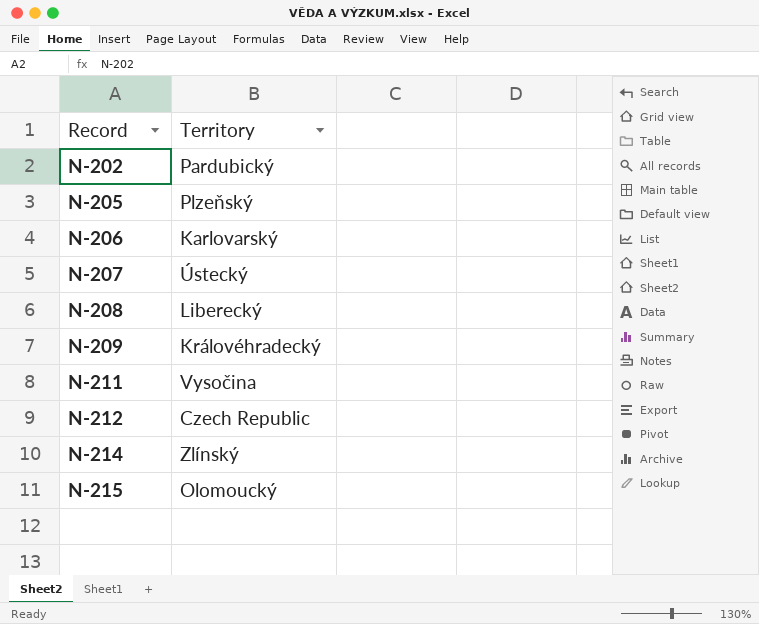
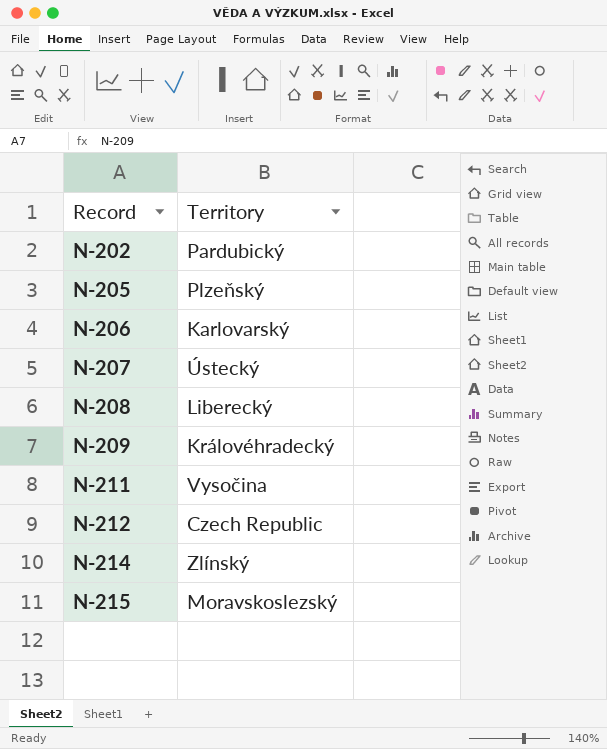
N-215 | Territory: Olomoucký -> Moravskoslezský

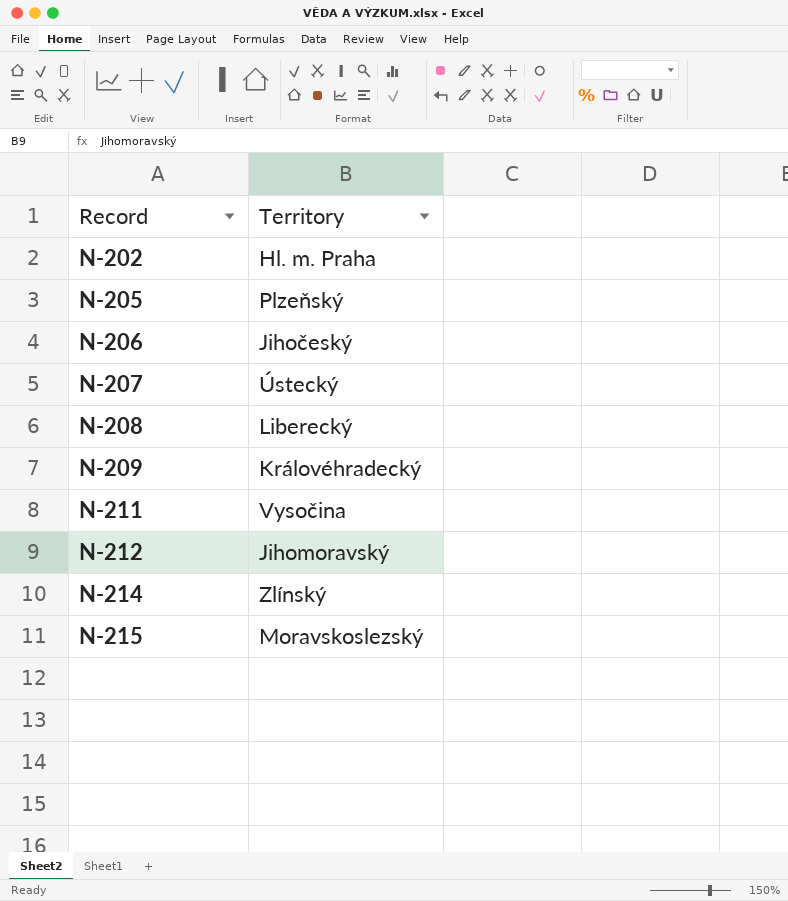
N-202 | Territory: Pardubický -> Hl. m. Praha
N-206 | Territory: Karlovarský -> Jihočeský
N-212 | Territory: Czech Republic -> Jihomoravský

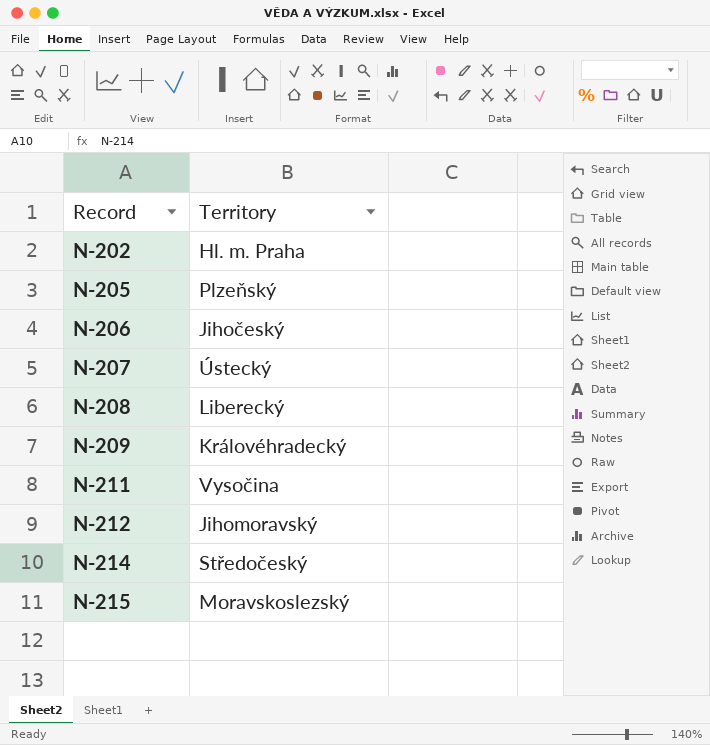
N-214 | Territory: Zlínský -> Středočeský

